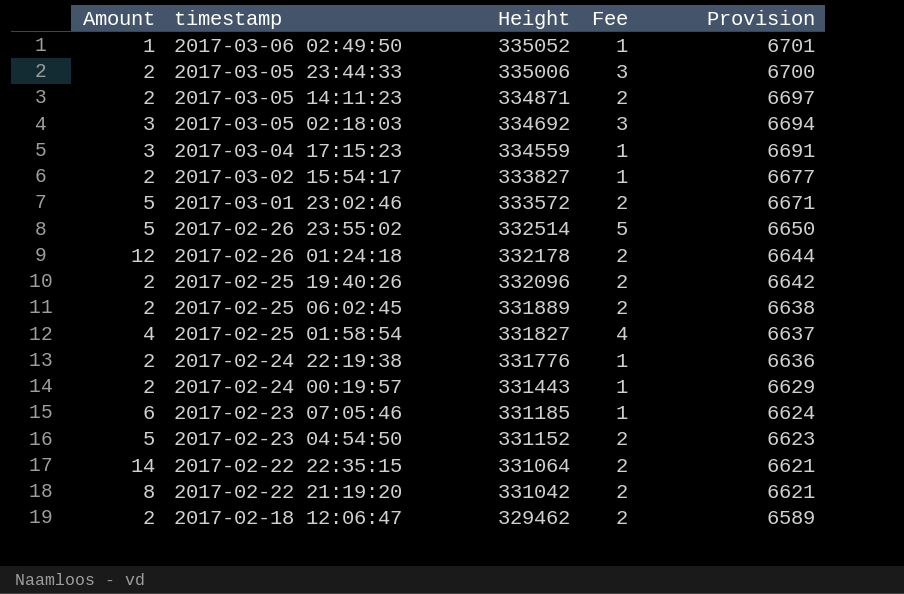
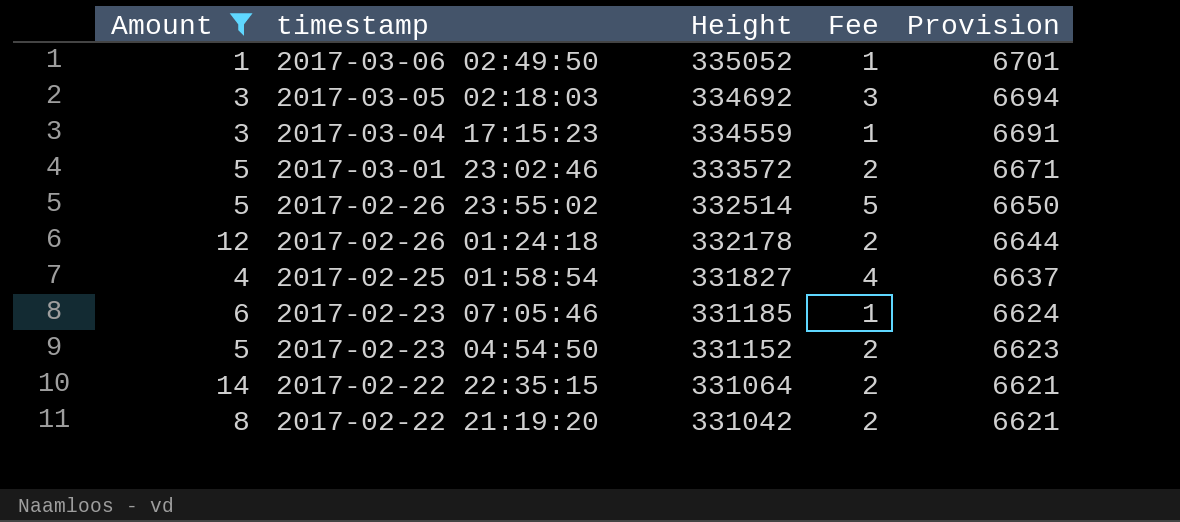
filter: none -> Amount != 2

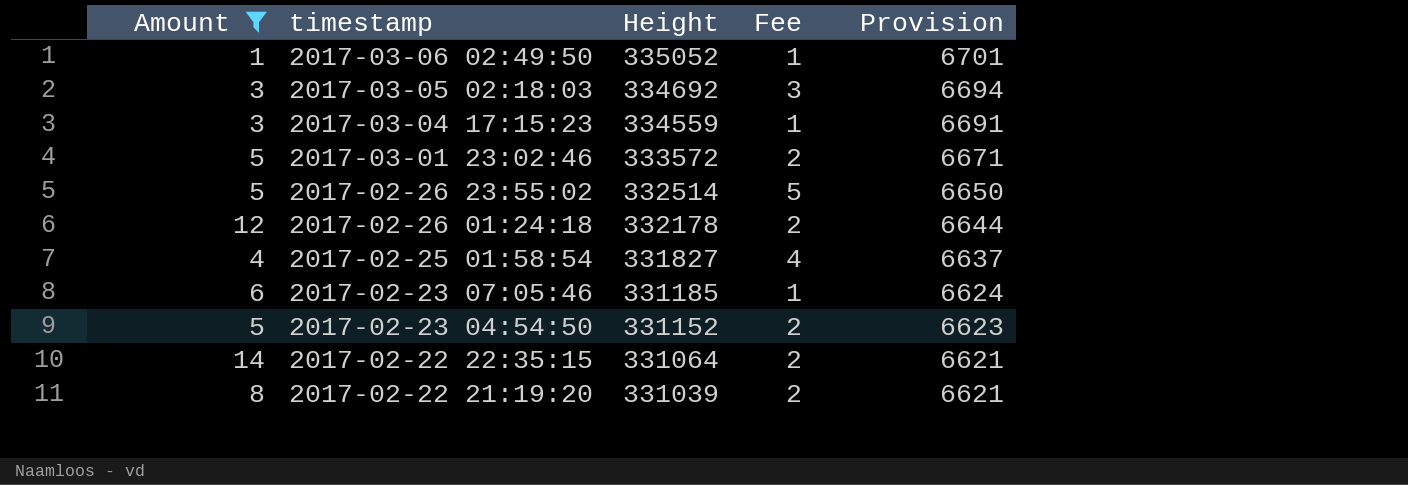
2017-02-22 21:19:20 | Height: 331042 -> 331039

